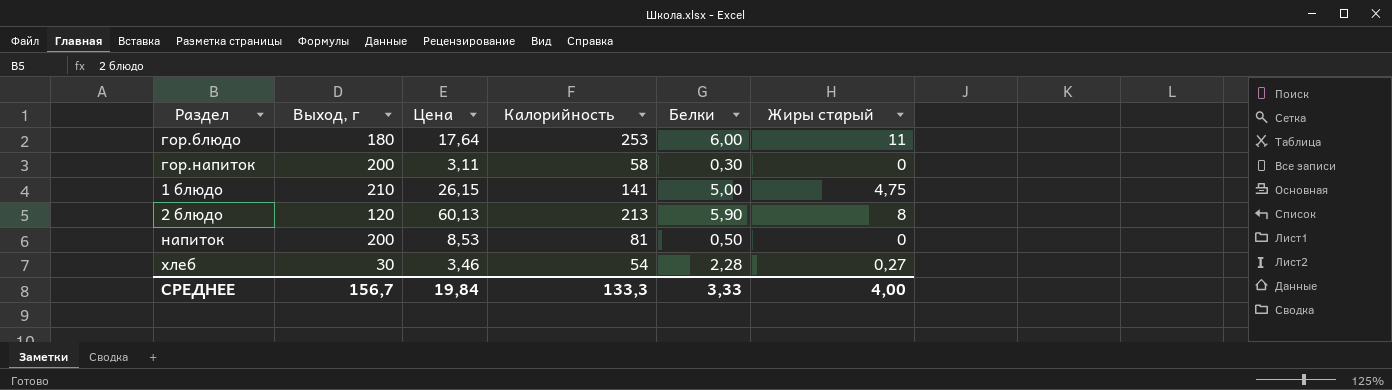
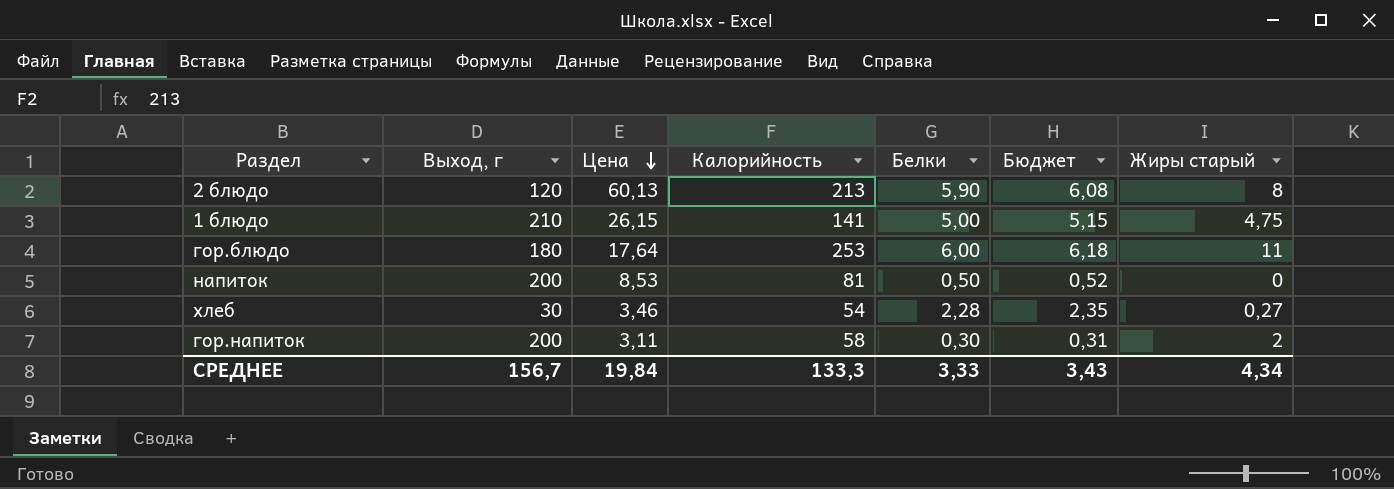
row order: none -> Цена descending
column Бюджет | formula: none -> [Белки] * 1,03
гор.напиток | Жиры старый: 0 -> 2
СРЕДНЕЕ | Жиры старый: 4,00 -> 4,34

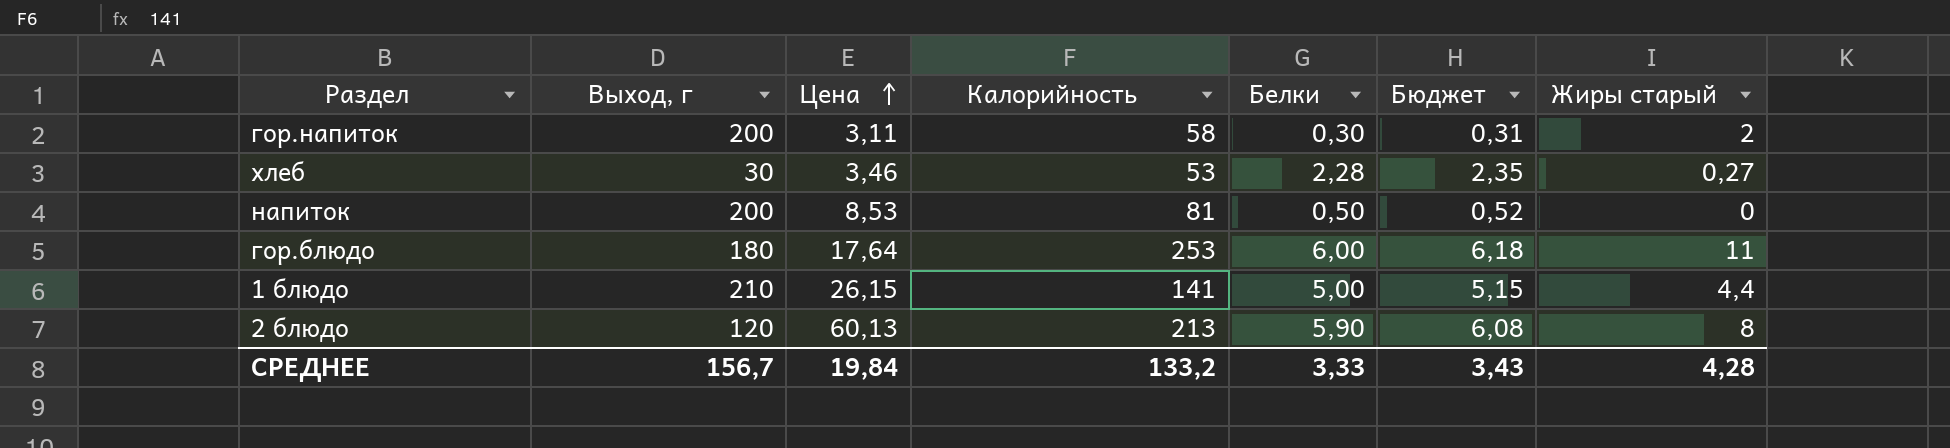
row order: Цена descending -> Цена ascending
хлеб | Калорийность: 54 -> 53
1 блюдо | Жиры старый: 4,75 -> 4,4
СРЕДНЕЕ | Калорийность: 133,3 -> 133,2
СРЕДНЕЕ | Жиры старый: 4,34 -> 4,28

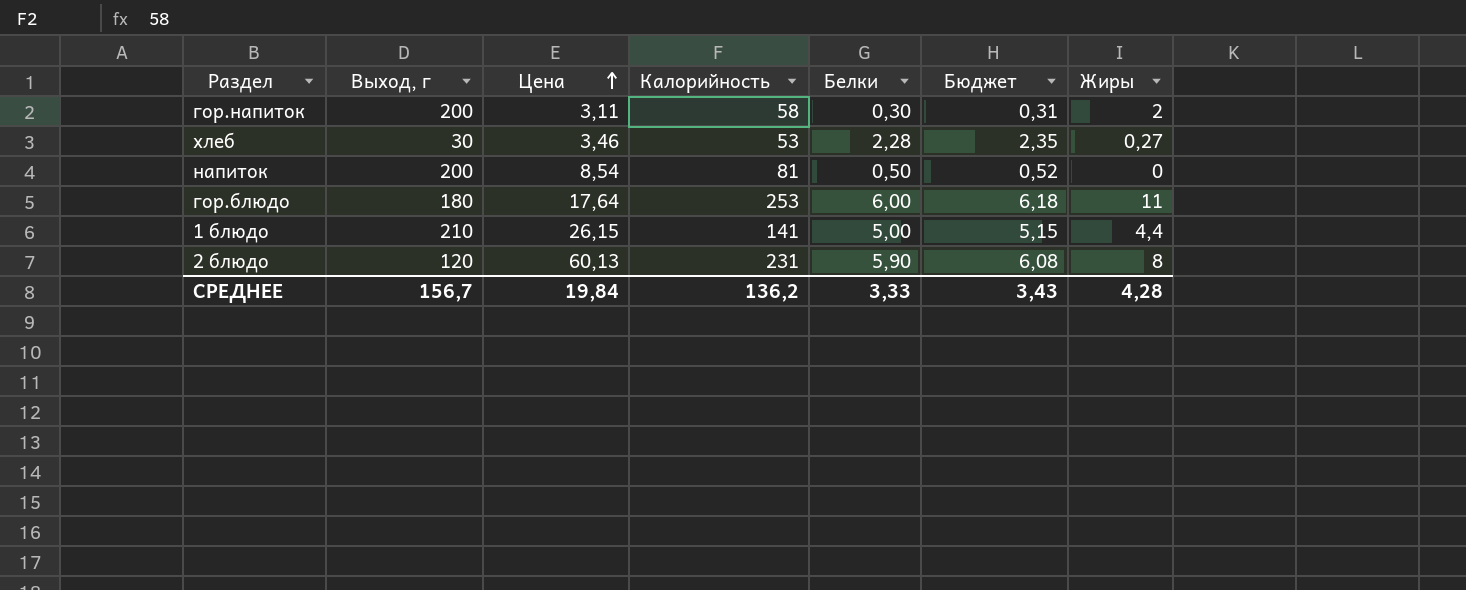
column name: Жиры старый -> Жиры
напиток | Цена: 8,53 -> 8,54
2 блюдо | Калорийность: 213 -> 231
СРЕДНЕЕ | Калорийность: 133,2 -> 136,2

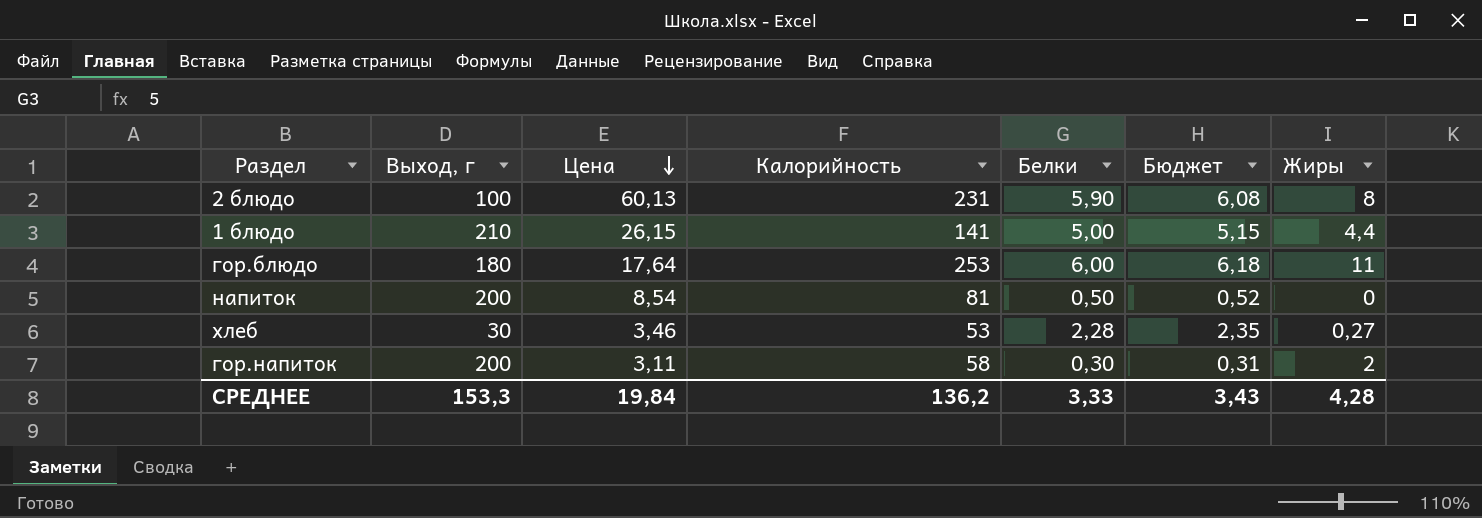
row order: Цена ascending -> Цена descending
2 блюдо | Выход, г: 120 -> 100
СРЕДНЕЕ | Выход, г: 156,7 -> 153,3

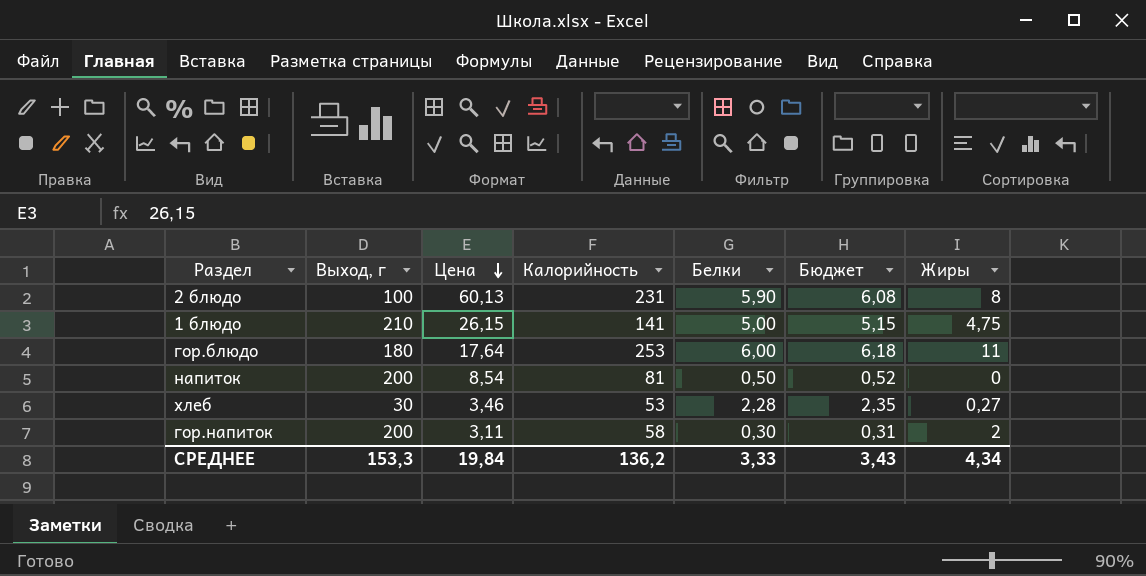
1 блюдо | Жиры: 4,4 -> 4,75
СРЕДНЕЕ | Жиры: 4,28 -> 4,34

